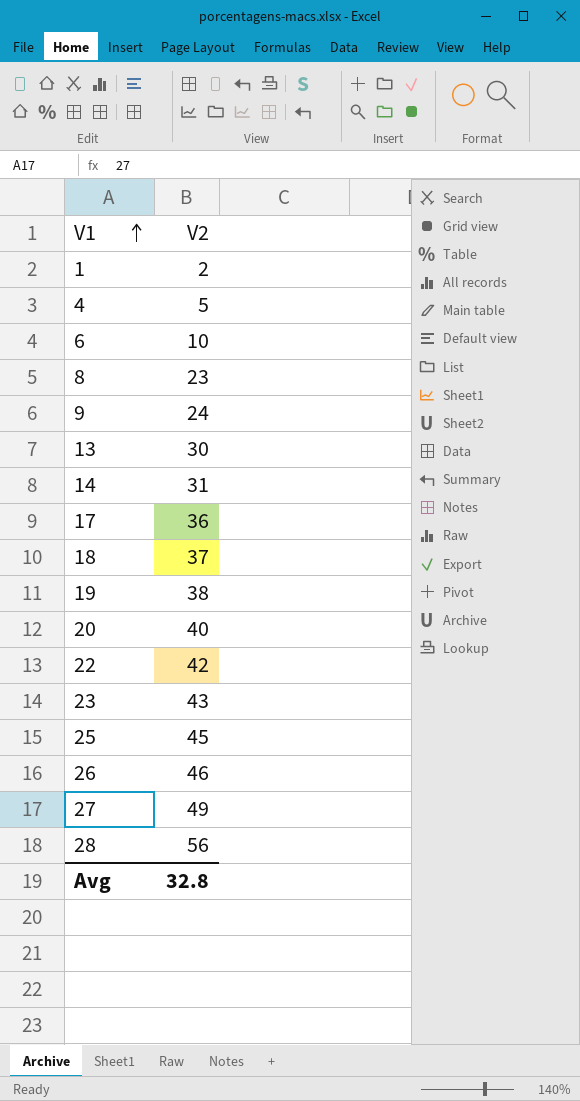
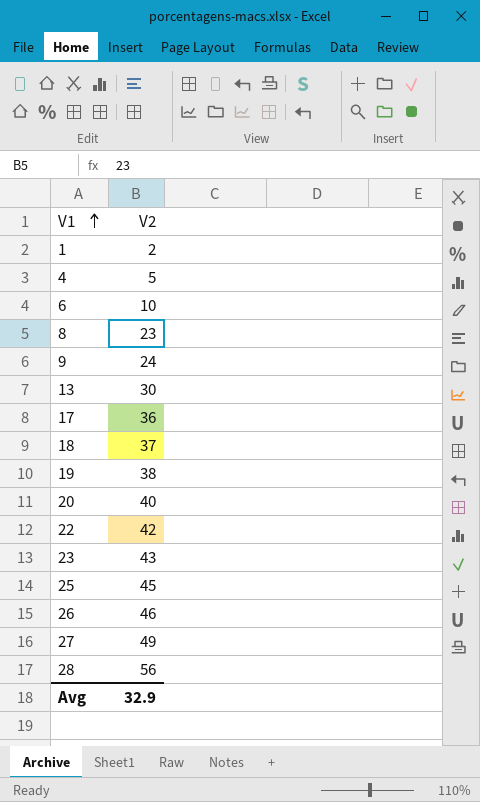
row 14: 31 -> none
Avg | V2: 32.8 -> 32.9

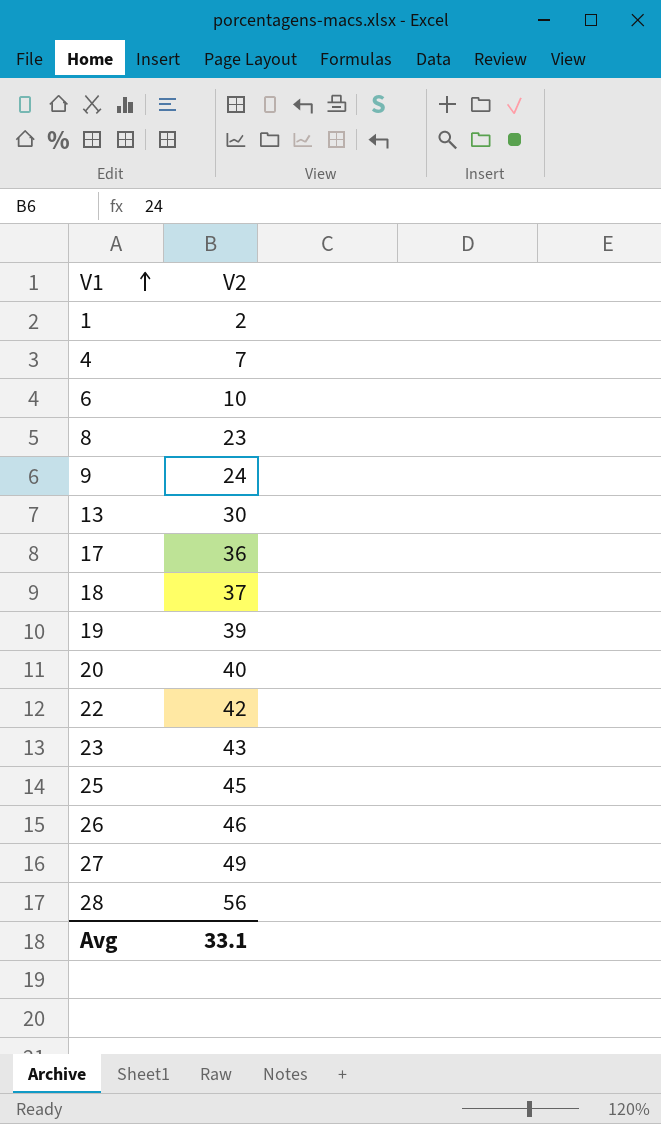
4 | V2: 5 -> 7
19 | V2: 38 -> 39
Avg | V2: 32.9 -> 33.1

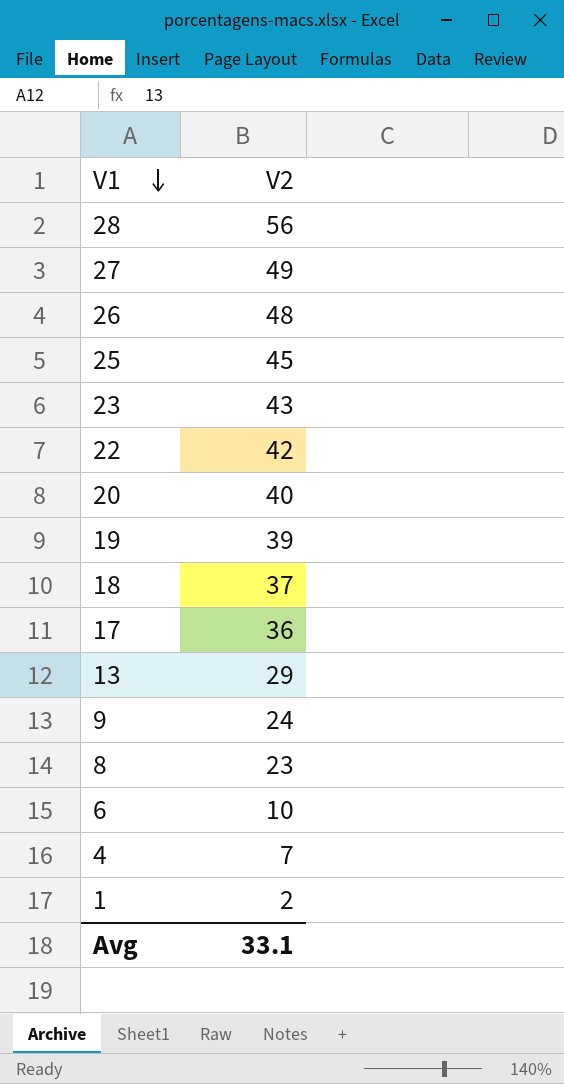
row order: V1 ascending -> V1 descending
26 | V2: 46 -> 48
13 | V2: 30 -> 29

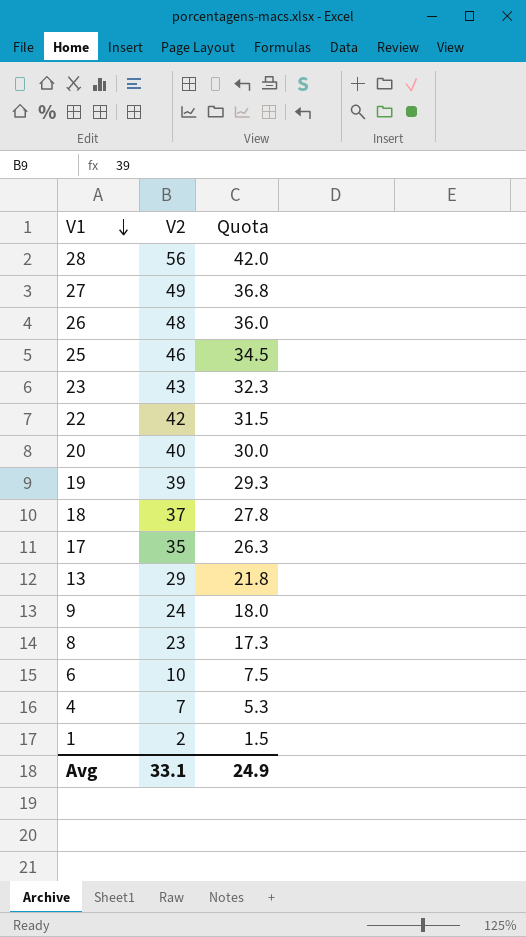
column Quota | formula: none -> [V2] * 0.75
25 | V2: 45 -> 46
17 | V2: 36 -> 35

